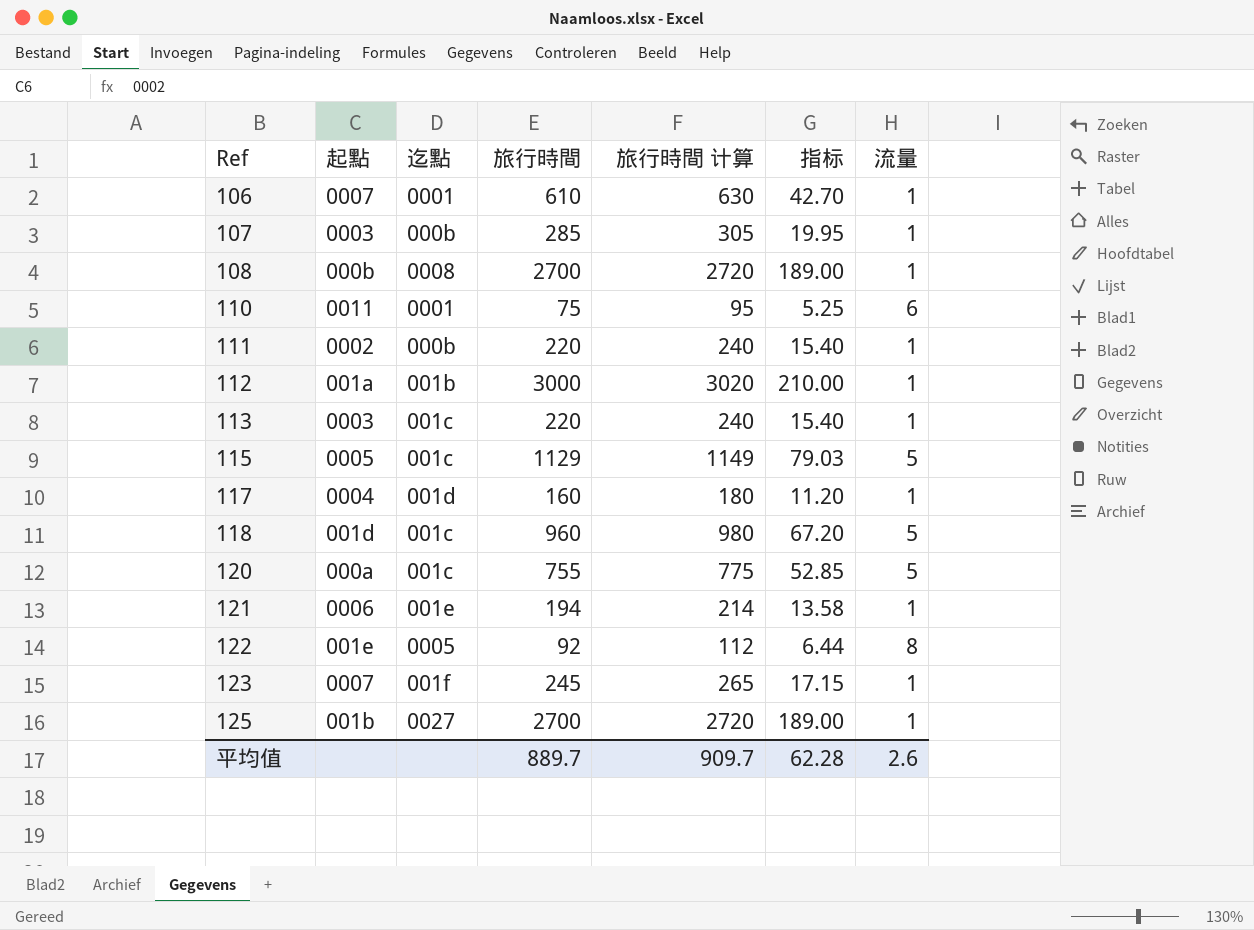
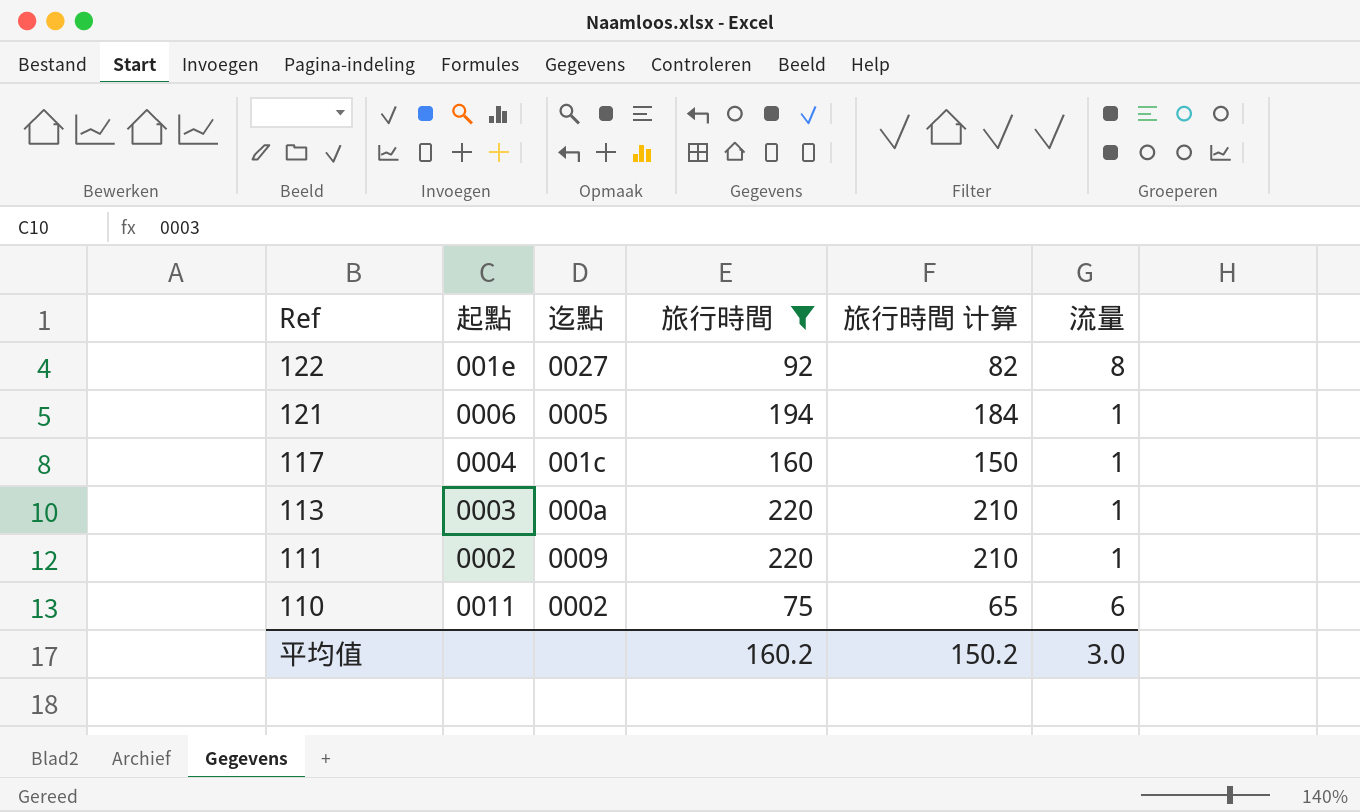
filter: none -> 旅行時間 <= 220
row order: Ref ascending -> Ref descending
column 指标 | formula: [旅行時間] * 0.07 -> none
column 旅行時間 计算 | formula: [旅行時間] + 20 -> [旅行時間] - 10
122 | 迄點: 0005 -> 0027
121 | 迄點: 001e -> 0005
117 | 迄點: 001d -> 001c
113 | 迄點: 001c -> 000a
111 | 迄點: 000b -> 0009
110 | 迄點: 0001 -> 0002
平均值 | 旅行時間: 889.7 -> 160.2
平均值 | 旅行時間 计算: 909.7 -> 150.2
平均值 | 流量: 2.6 -> 3.0

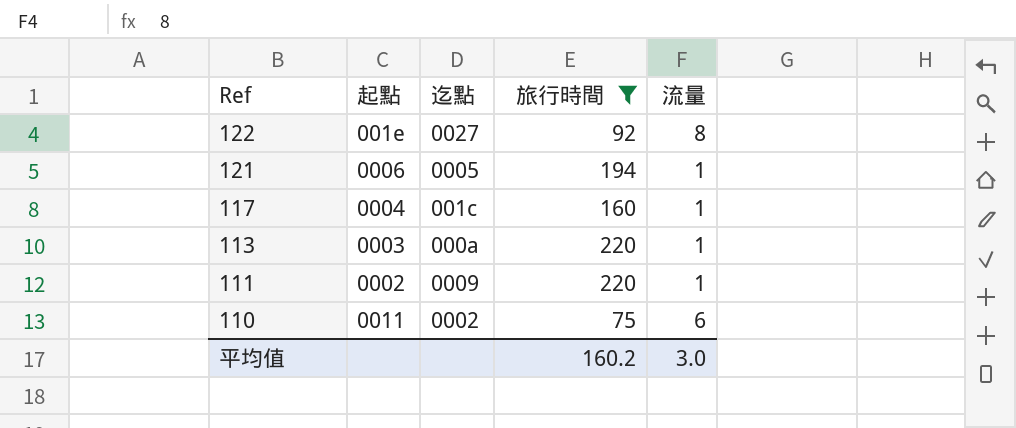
column 旅行時間 计算 | formula: [旅行時間] - 10 -> none

